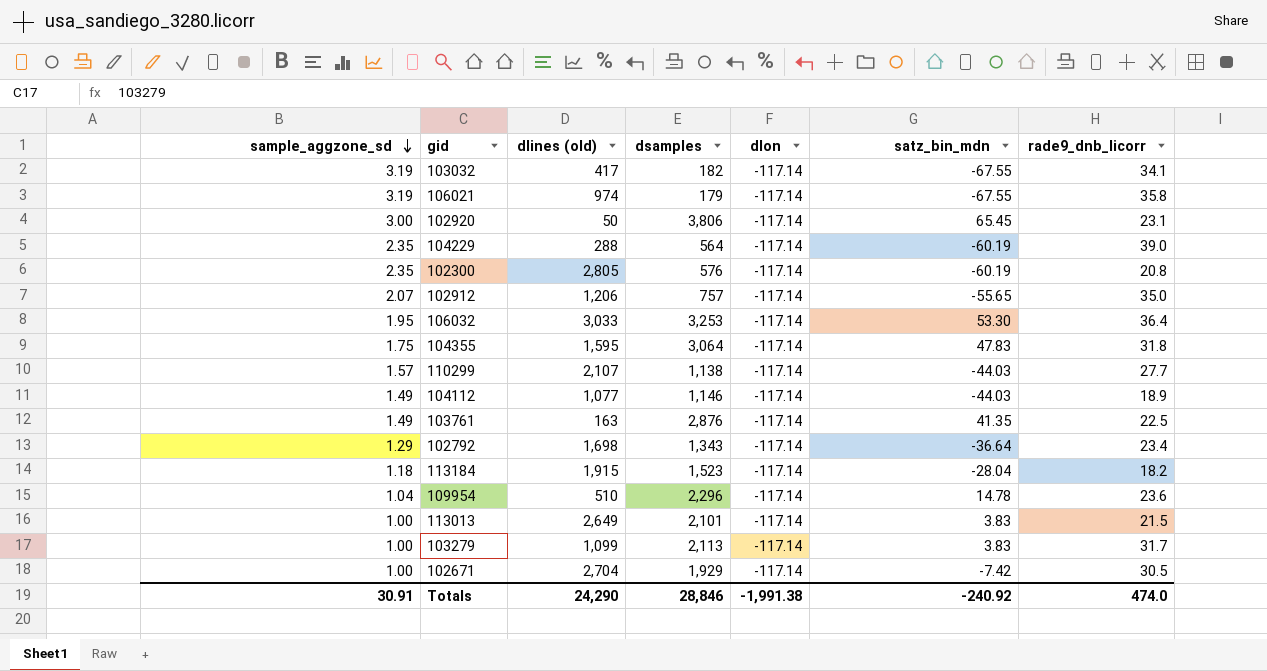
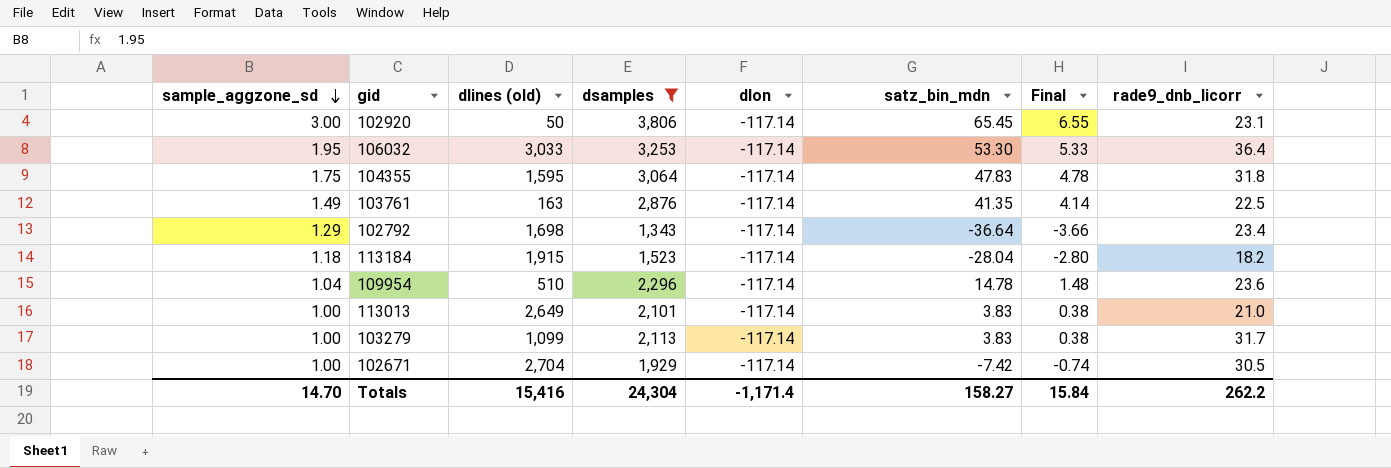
filter: none -> dsamples >= 1,343
column Final | formula: none -> [satz_bin_mdn] * 0.1
113013 | rade9_dnb_licorr: 21.5 -> 21.0
Totals | sample_aggzone_sd: 30.91 -> 14.70
Totals | dlines (old): 24,290 -> 15,416
Totals | dsamples: 28,846 -> 24,304
Totals | dlon: -1,991.38 -> -1,171.4
Totals | satz_bin_mdn: -240.92 -> 158.27
Totals | rade9_dnb_licorr: 474.0 -> 262.2

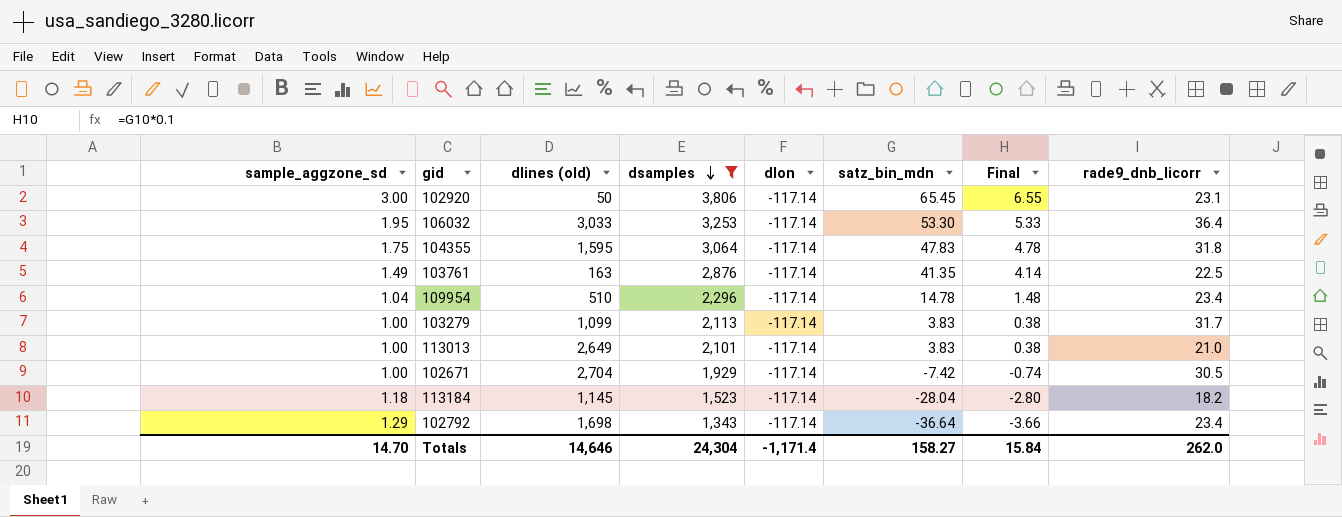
row order: sample_aggzone_sd descending -> dsamples descending
109954 | rade9_dnb_licorr: 23.6 -> 23.4
113184 | dlines (old): 1,915 -> 1,145
Totals | dlines (old): 15,416 -> 14,646
Totals | rade9_dnb_licorr: 262.2 -> 262.0

